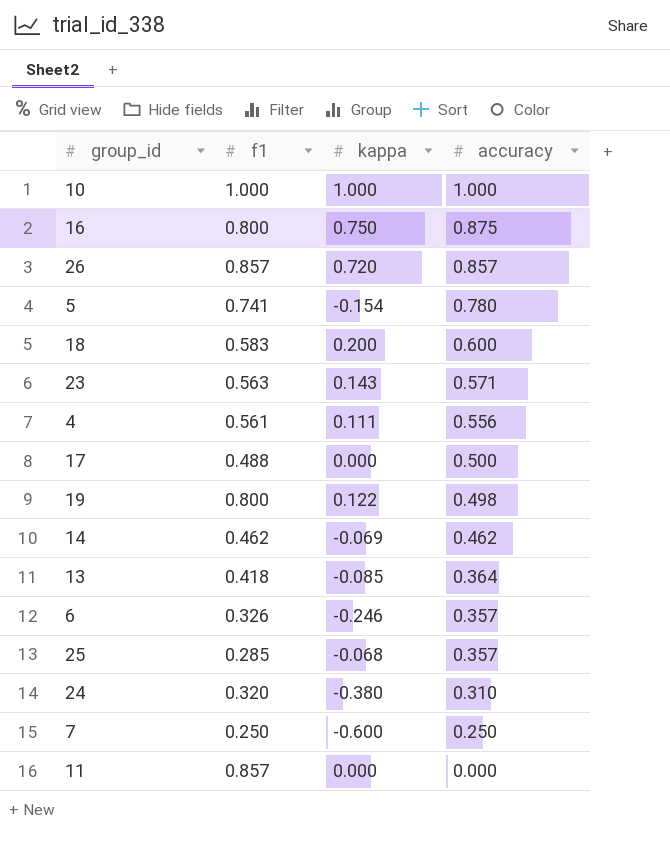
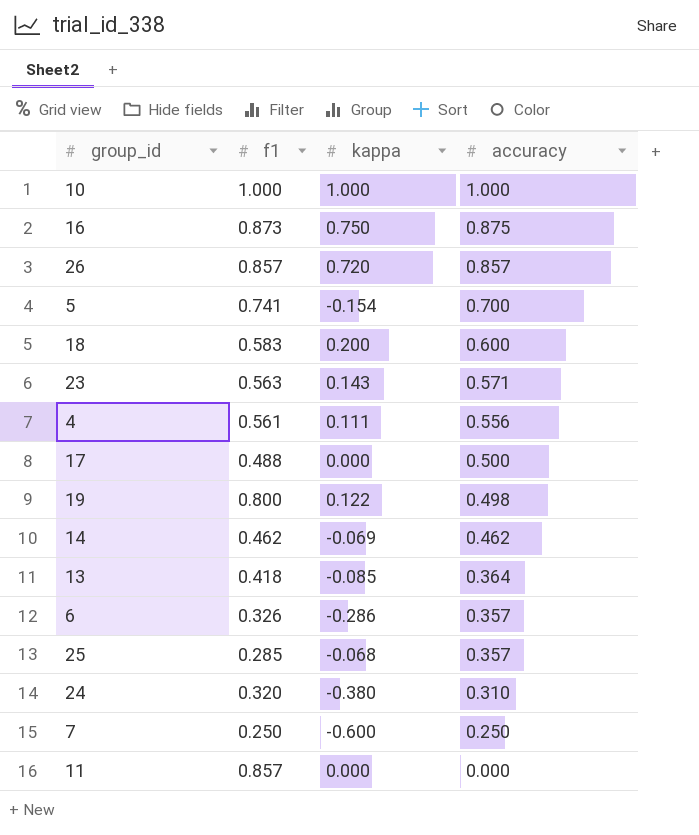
16 | f1: 0.800 -> 0.873
5 | accuracy: 0.780 -> 0.700
6 | kappa: -0.246 -> -0.286

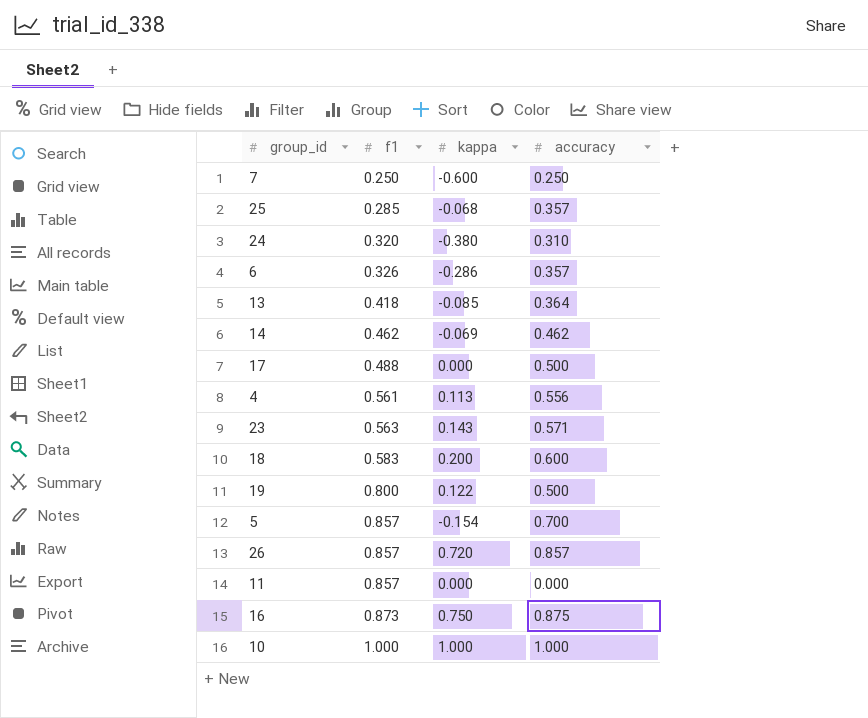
row order: accuracy descending -> f1 ascending
4 | kappa: 0.111 -> 0.113
19 | accuracy: 0.498 -> 0.500
5 | f1: 0.741 -> 0.857

